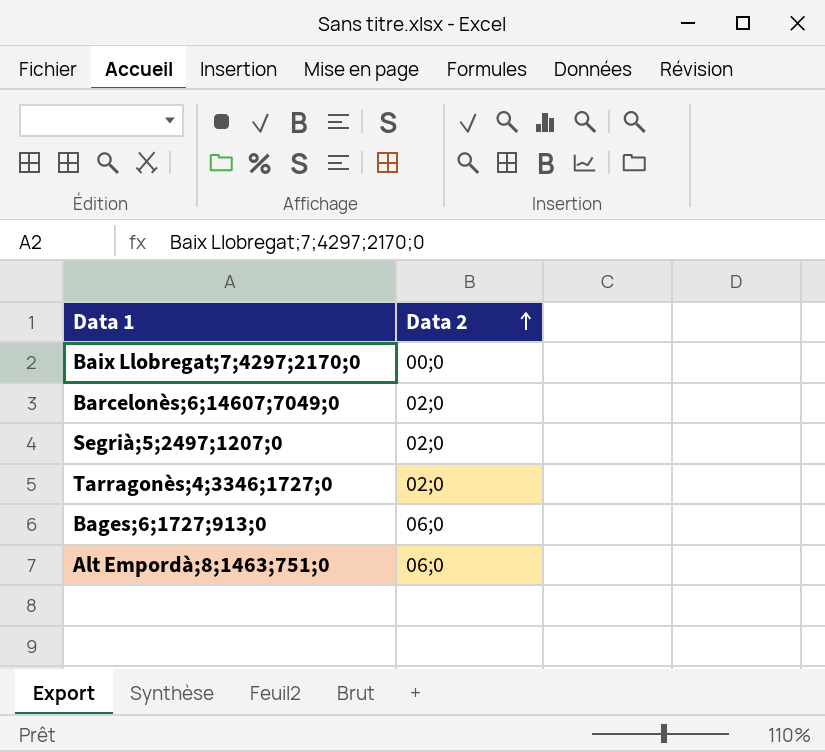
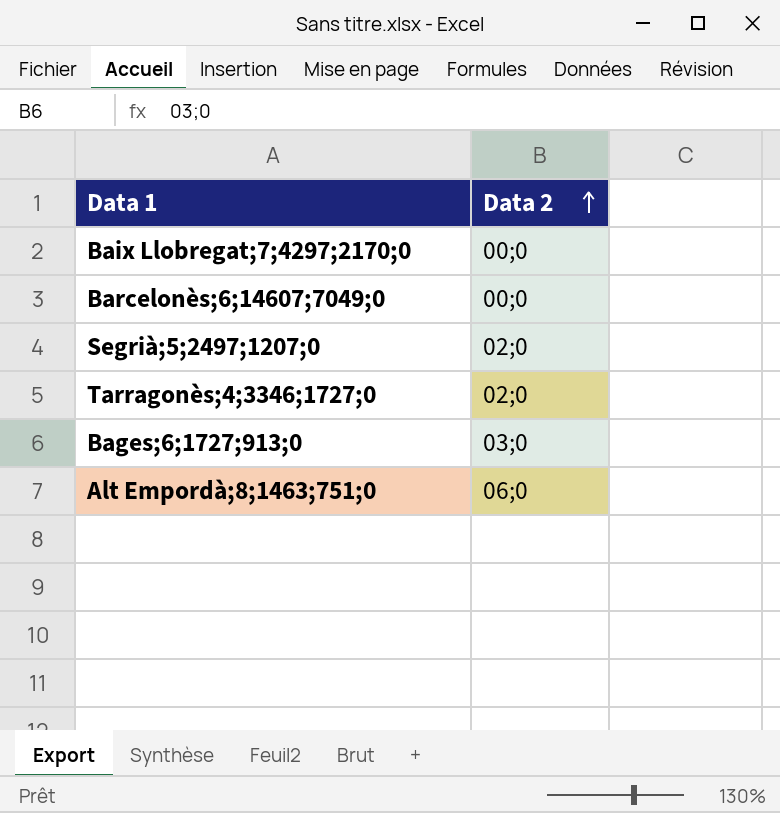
Barcelonès;6;14607;7049;0 | Data 2: 02;0 -> 00;0
Bages;6;1727;913;0 | Data 2: 06;0 -> 03;0

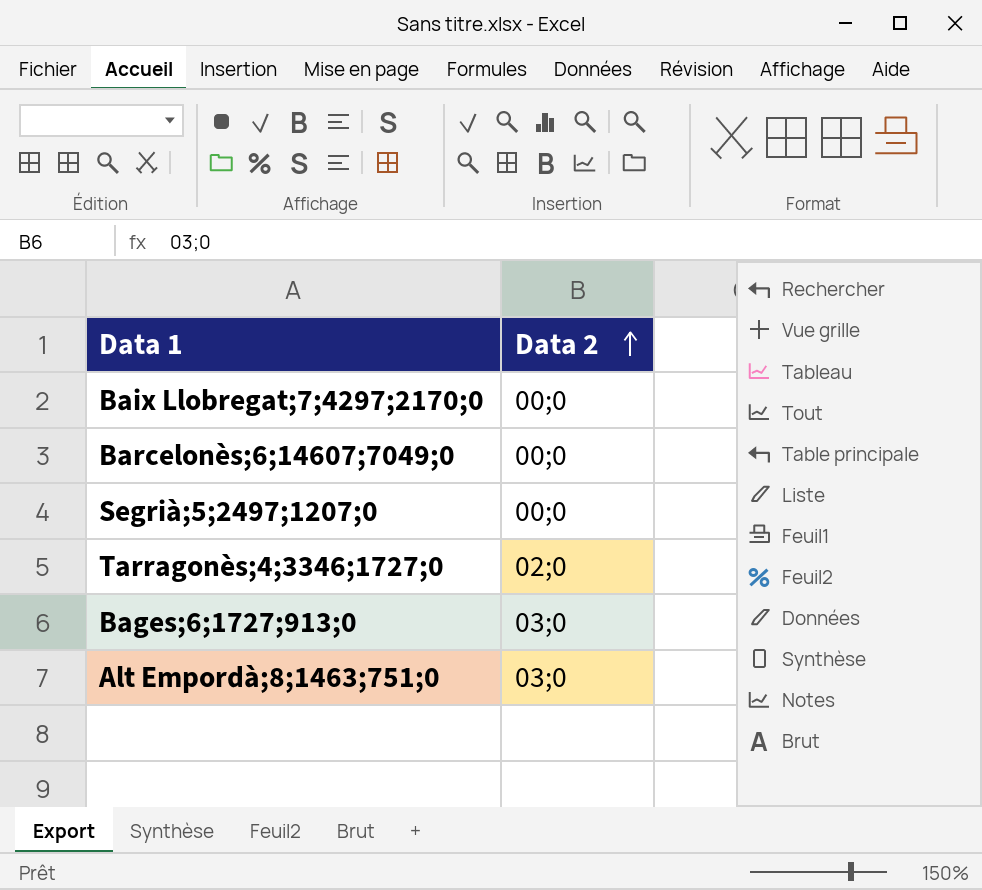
Segrià;5;2497;1207;0 | Data 2: 02;0 -> 00;0
Alt Empordà;8;1463;751;0 | Data 2: 06;0 -> 03;0

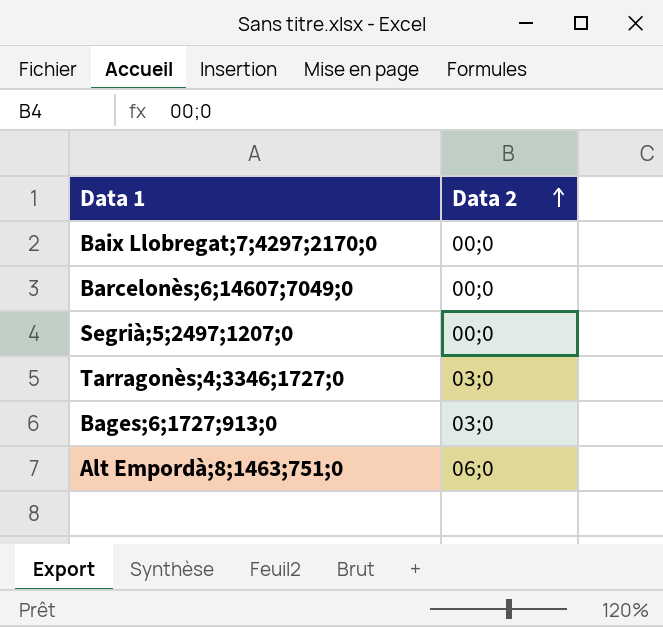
Tarragonès;4;3346;1727;0 | Data 2: 02;0 -> 03;0
Alt Empordà;8;1463;751;0 | Data 2: 03;0 -> 06;0

